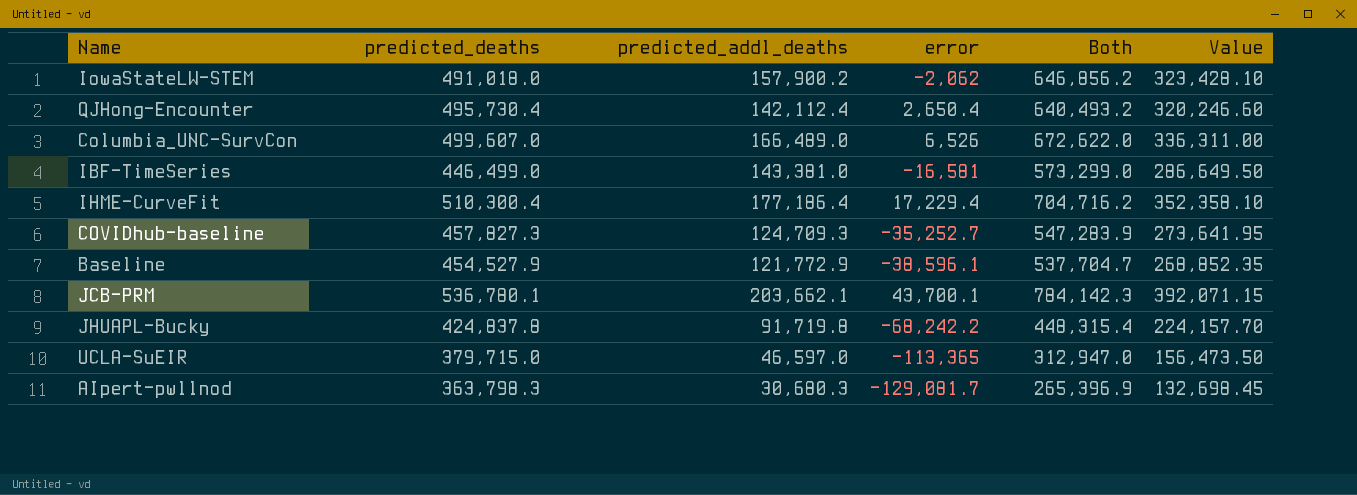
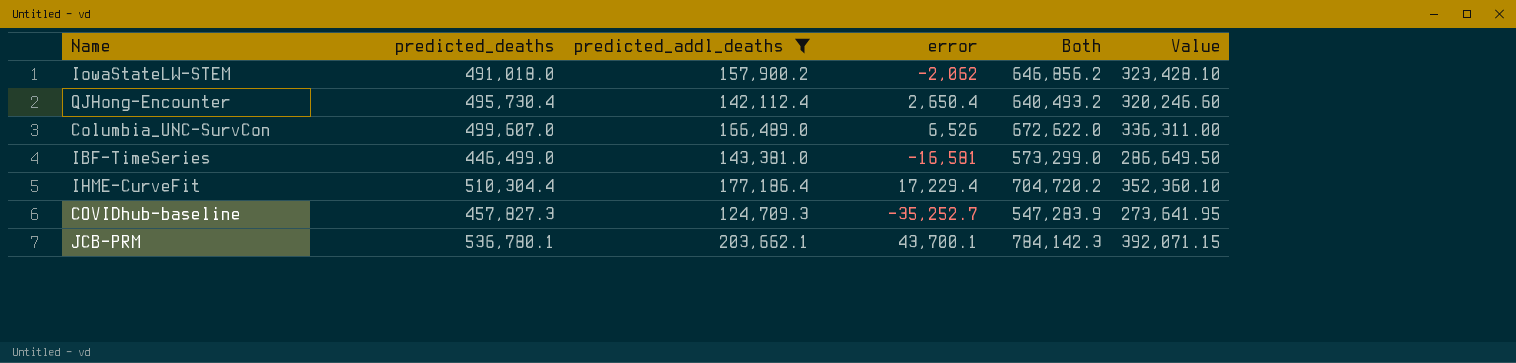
filter: none -> predicted_addl_deaths >= 124,709.3
IHME-CurveFit | predicted_deaths: 510,300.4 -> 510,304.4
IHME-CurveFit | Both: 704,716.2 -> 704,720.2
IHME-CurveFit | Value: 352,358.10 -> 352,360.10

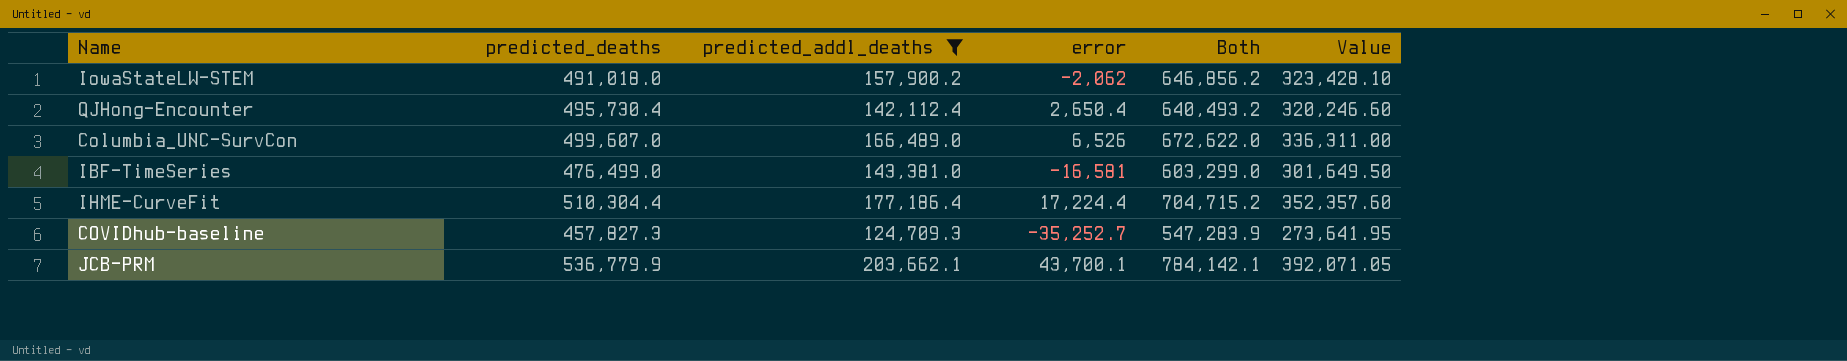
IBF-TimeSeries | predicted_deaths: 446,499.0 -> 476,499.0
IBF-TimeSeries | Both: 573,299.0 -> 603,299.0
IBF-TimeSeries | Value: 286,649.50 -> 301,649.50
IHME-CurveFit | error: 17,229.4 -> 17,224.4
IHME-CurveFit | Both: 704,720.2 -> 704,715.2
IHME-CurveFit | Value: 352,360.10 -> 352,357.60
JCB-PRM | predicted_deaths: 536,780.1 -> 536,779.9
JCB-PRM | Both: 784,142.3 -> 784,142.1
JCB-PRM | Value: 392,071.15 -> 392,071.05

